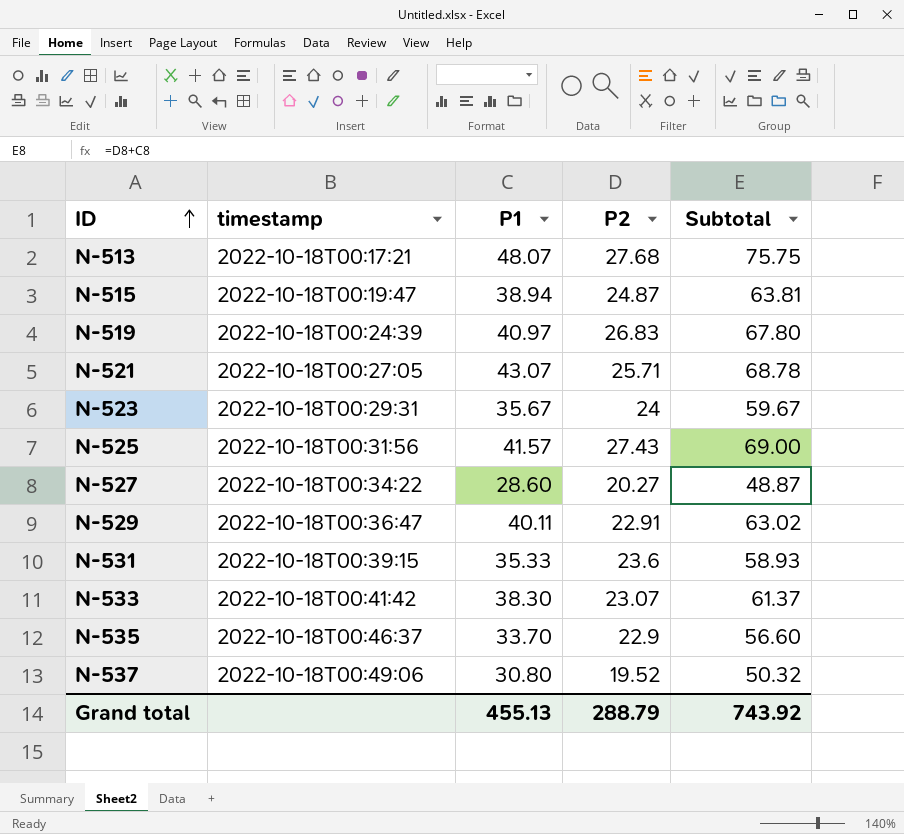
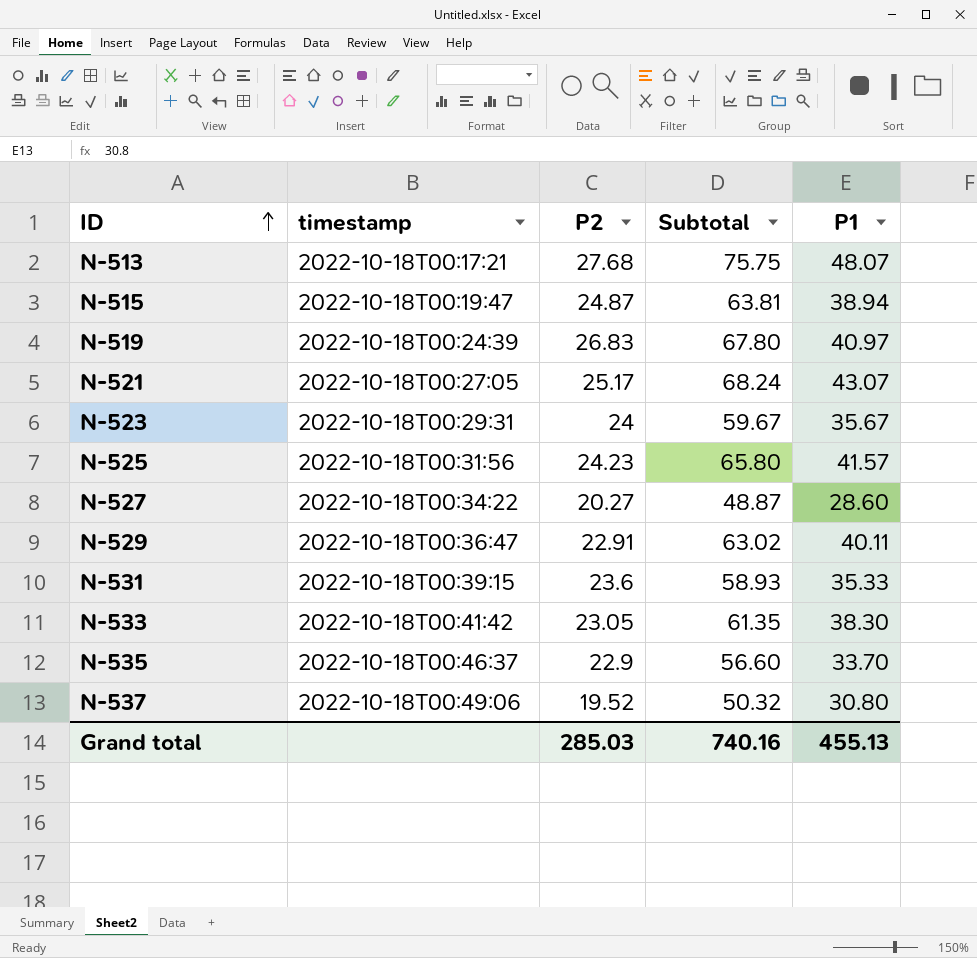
column P1 | position: 3 -> 5
N-521 | P2: 25.71 -> 25.17
N-521 | Subtotal: 68.78 -> 68.24
N-525 | P2: 27.43 -> 24.23
N-525 | Subtotal: 69.00 -> 65.80
N-533 | P2: 23.07 -> 23.05
N-533 | Subtotal: 61.37 -> 61.35
Grand total | P2: 288.79 -> 285.03
Grand total | Subtotal: 743.92 -> 740.16

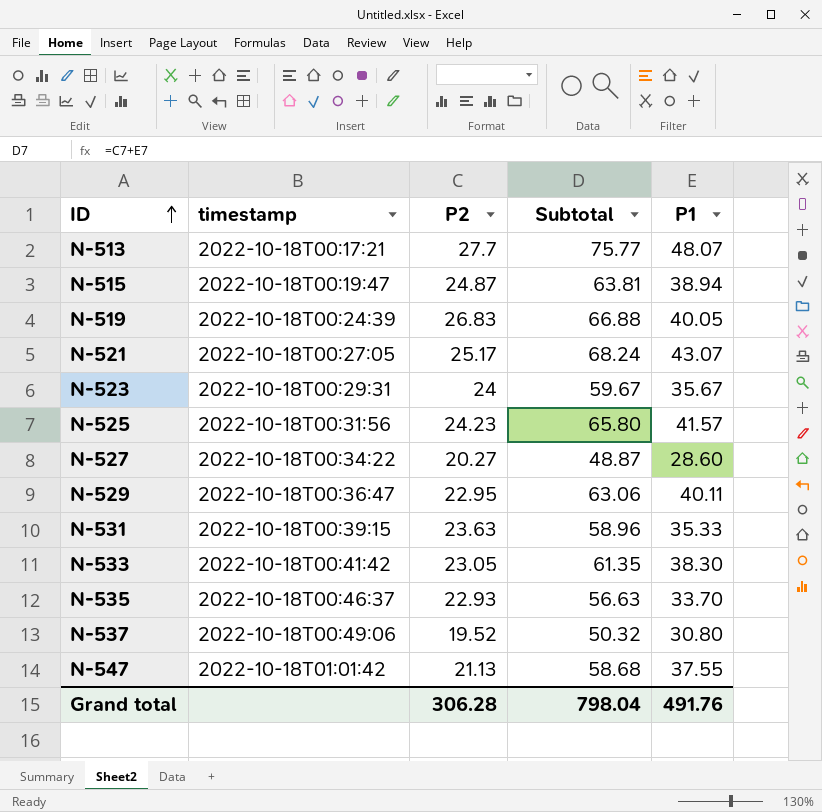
N-513 | P2: 27.68 -> 27.7
N-513 | Subtotal: 75.75 -> 75.77
N-519 | Subtotal: 67.80 -> 66.88
N-519 | P1: 40.97 -> 40.05
N-529 | P2: 22.91 -> 22.95
N-529 | Subtotal: 63.02 -> 63.06
N-531 | P2: 23.6 -> 23.63
N-531 | Subtotal: 58.93 -> 58.96
N-535 | P2: 22.9 -> 22.93
N-535 | Subtotal: 56.60 -> 56.63
row N-547: none -> 2022-10-18T01:01:42 | 21.13 | 58.68 | 37.55
Grand total | P2: 285.03 -> 306.28
Grand total | Subtotal: 740.16 -> 798.04
Grand total | P1: 455.13 -> 491.76

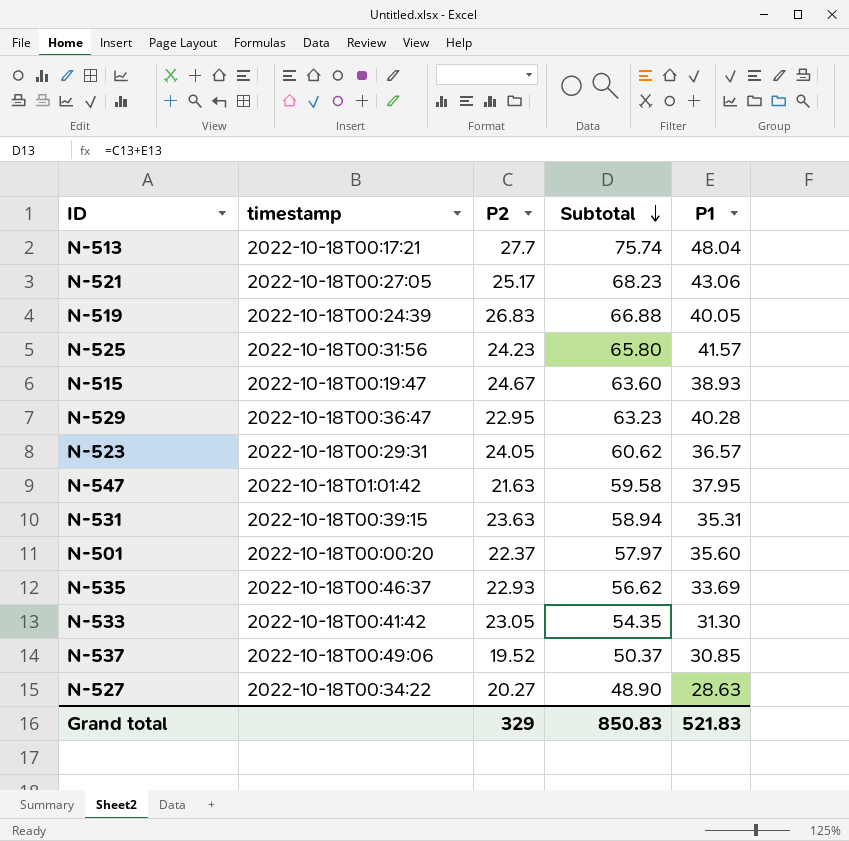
row order: ID ascending -> Subtotal descending
N-513 | Subtotal: 75.77 -> 75.74
N-513 | P1: 48.07 -> 48.04
N-521 | Subtotal: 68.24 -> 68.23
N-521 | P1: 43.07 -> 43.06
N-515 | P2: 24.87 -> 24.67
N-515 | Subtotal: 63.81 -> 63.60
N-515 | P1: 38.94 -> 38.93
N-529 | Subtotal: 63.06 -> 63.23
N-529 | P1: 40.11 -> 40.28
N-523 | P2: 24 -> 24.05
N-523 | Subtotal: 59.67 -> 60.62
N-523 | P1: 35.67 -> 36.57
N-547 | P2: 21.13 -> 21.63
N-547 | Subtotal: 58.68 -> 59.58
N-547 | P1: 37.55 -> 37.95
N-531 | Subtotal: 58.96 -> 58.94
N-531 | P1: 35.33 -> 35.31
row N-501: none -> 2022-10-18T00:00:20 | 22.37 | 57.97 | 35.60
N-535 | Subtotal: 56.63 -> 56.62
N-535 | P1: 33.70 -> 33.69
N-533 | Subtotal: 61.35 -> 54.35
N-533 | P1: 38.30 -> 31.30
N-537 | Subtotal: 50.32 -> 50.37
N-537 | P1: 30.80 -> 30.85
N-527 | Subtotal: 48.87 -> 48.90
N-527 | P1: 28.60 -> 28.63
Grand total | P2: 306.28 -> 329
Grand total | Subtotal: 798.04 -> 850.83
Grand total | P1: 491.76 -> 521.83

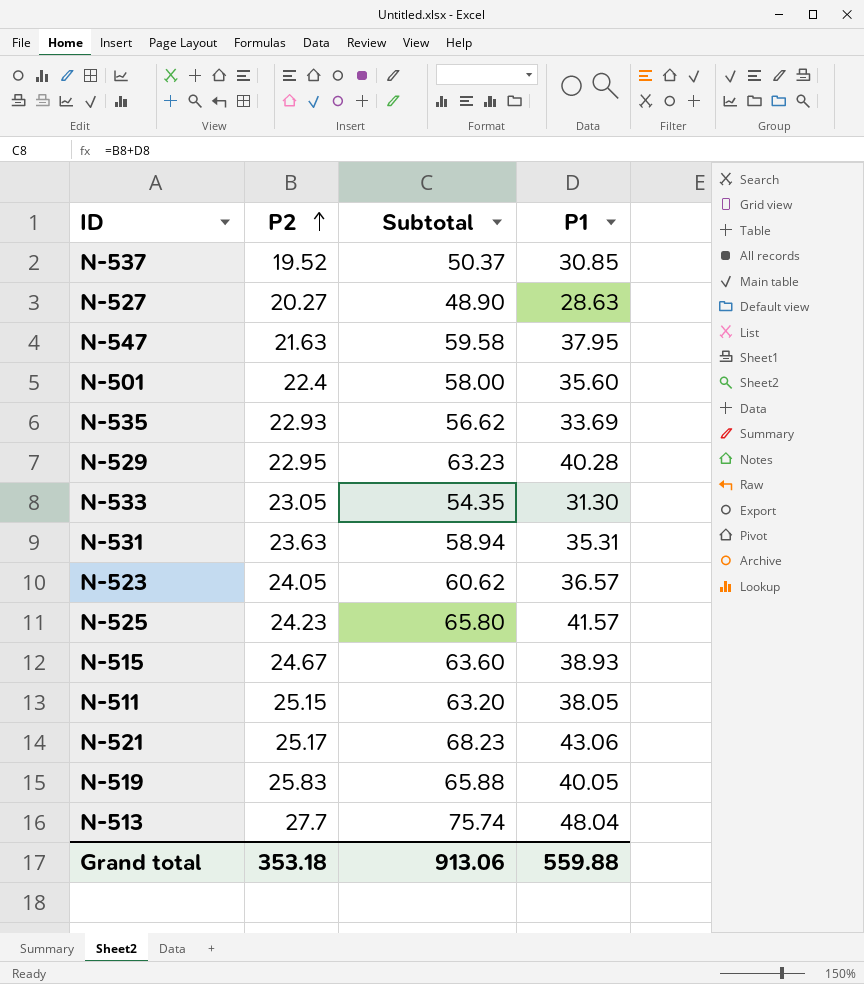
row order: Subtotal descending -> P2 ascending
column timestamp | position: 2 -> none
N-501 | P2: 22.37 -> 22.4
N-501 | Subtotal: 57.97 -> 58.00
row N-511: none -> 25.15 | 63.20 | 38.05
N-519 | P2: 26.83 -> 25.83
N-519 | Subtotal: 66.88 -> 65.88
Grand total | P2: 329 -> 353.18
Grand total | Subtotal: 850.83 -> 913.06
Grand total | P1: 521.83 -> 559.88

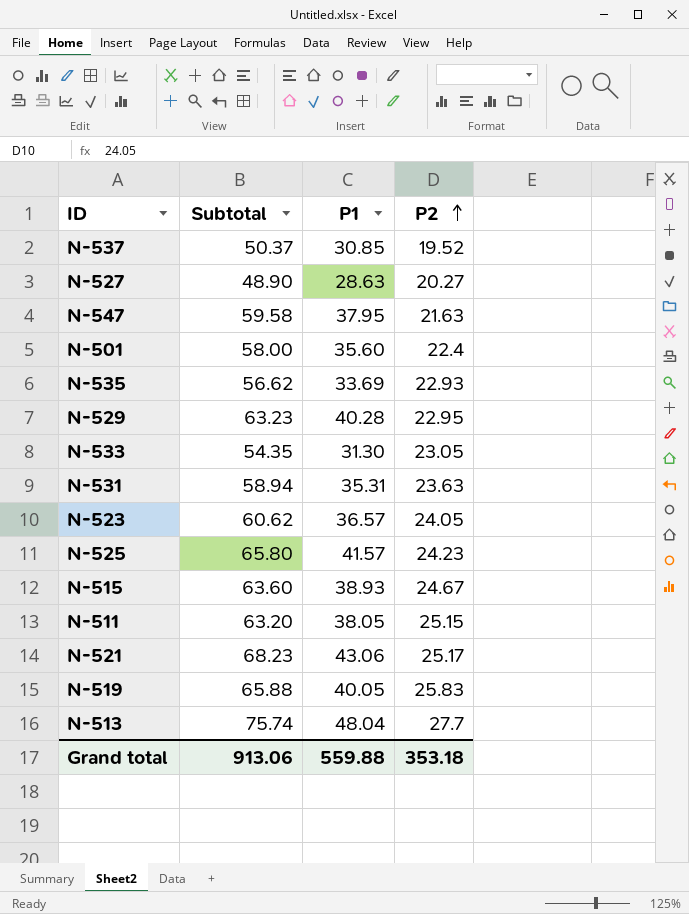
column P2 | position: 2 -> 4

